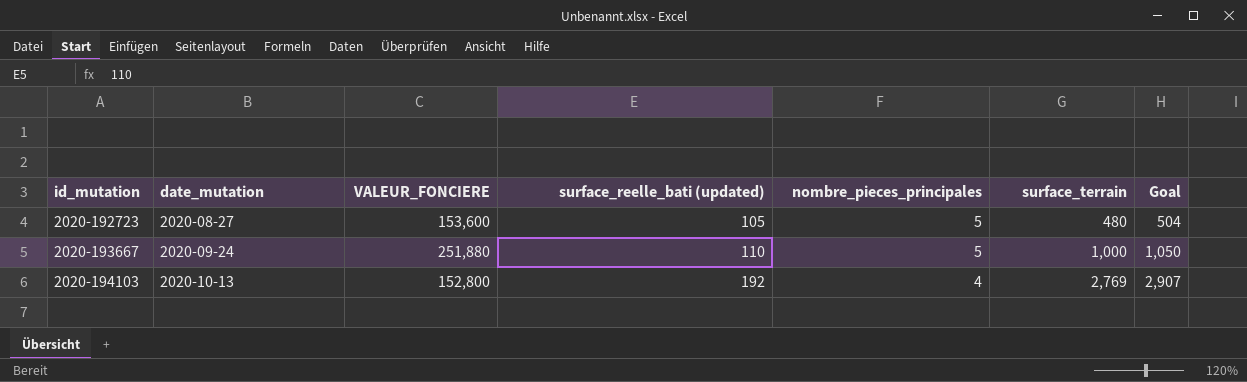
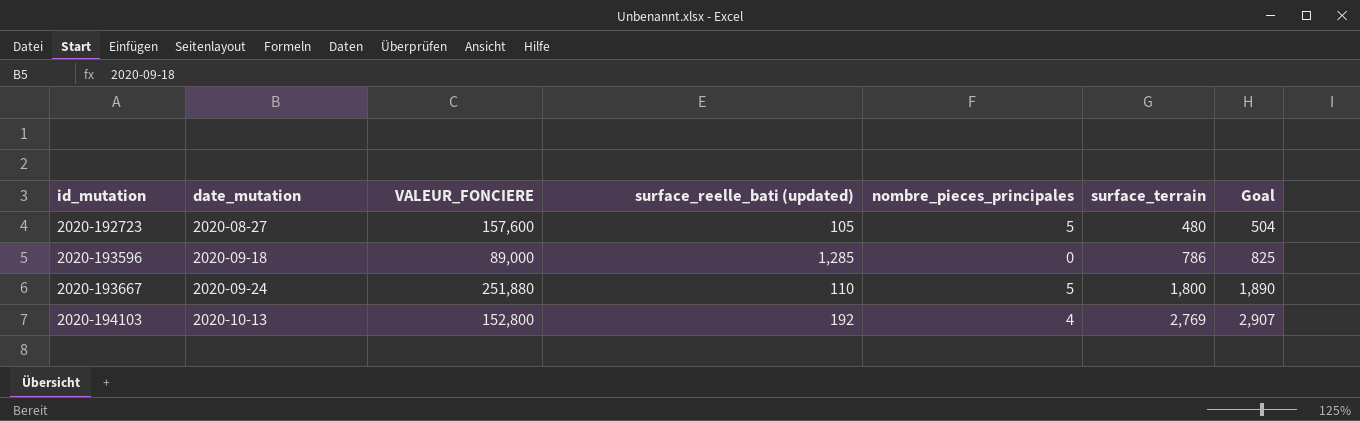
2020-192723 | VALEUR_FONCIERE: 153,600 -> 157,600
row 2020-193596: none -> 2020-09-18 | 89,000 | 1,285 | 0 | 786 | 825
2020-193667 | surface_terrain: 1,000 -> 1,800
2020-193667 | Goal: 1,050 -> 1,890

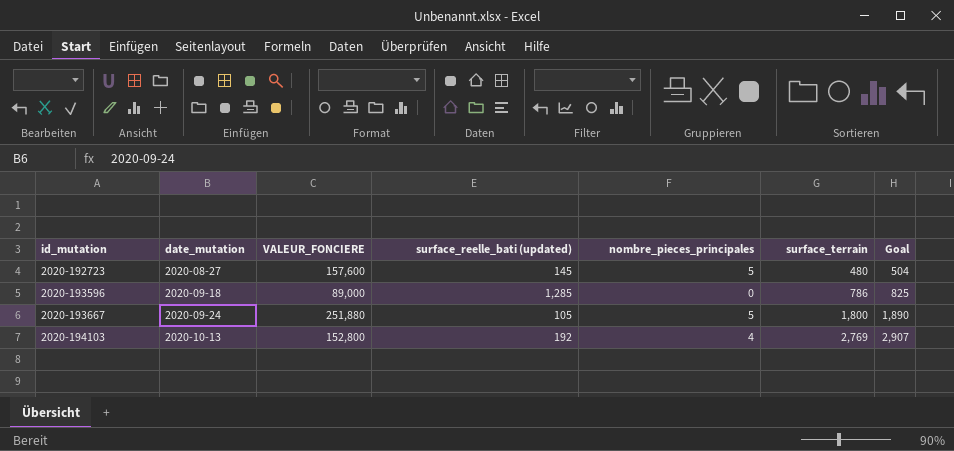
2020-192723 | surface_reelle_bati (updated): 105 -> 145
2020-193667 | surface_reelle_bati (updated): 110 -> 105

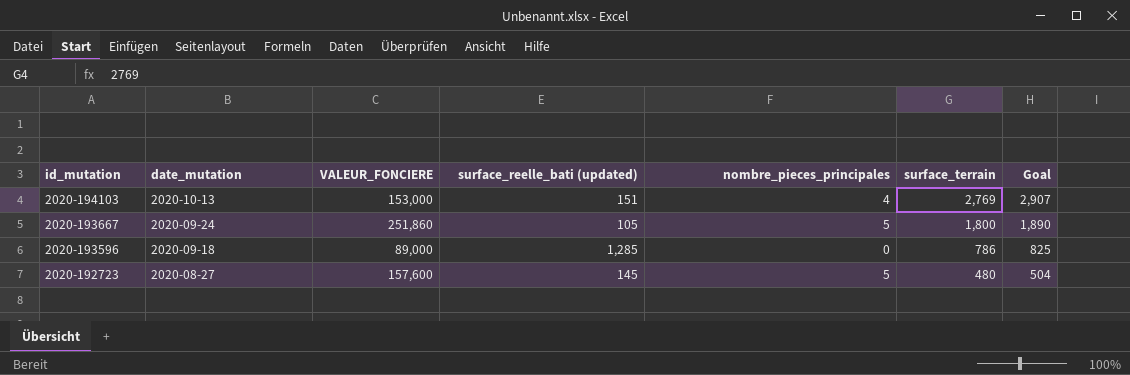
row order: id_mutation ascending -> id_mutation descending
2020-194103 | VALEUR_FONCIERE: 152,800 -> 153,000
2020-194103 | surface_reelle_bati (updated): 192 -> 151
2020-193667 | VALEUR_FONCIERE: 251,880 -> 251,860

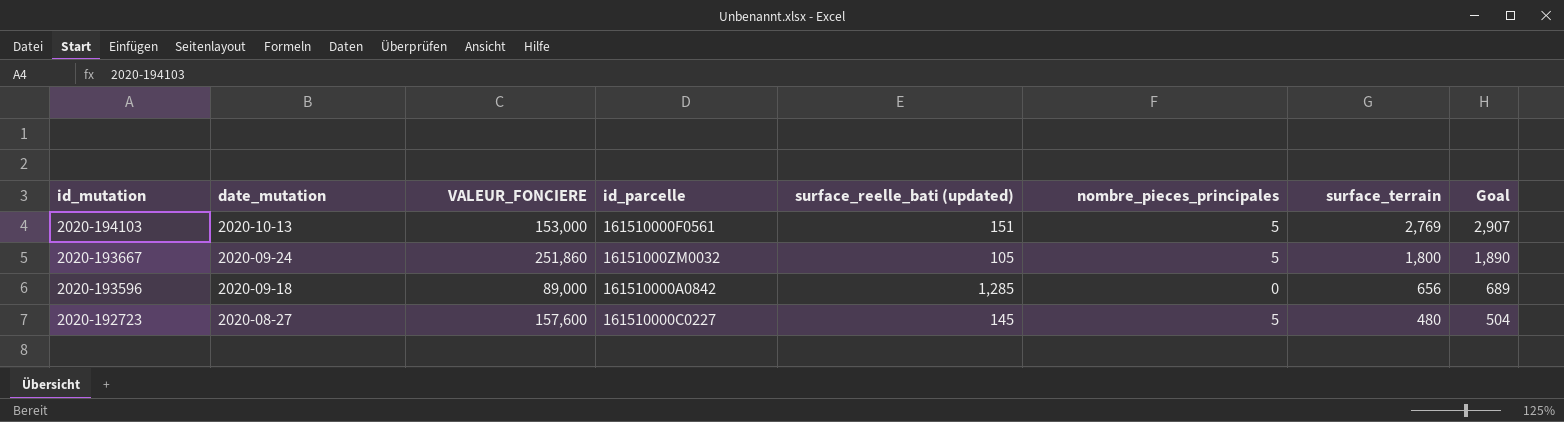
column id_parcelle | position: none -> 4
2020-194103 | nombre_pieces_principales: 4 -> 5
2020-193596 | surface_terrain: 786 -> 656
2020-193596 | Goal: 825 -> 689

